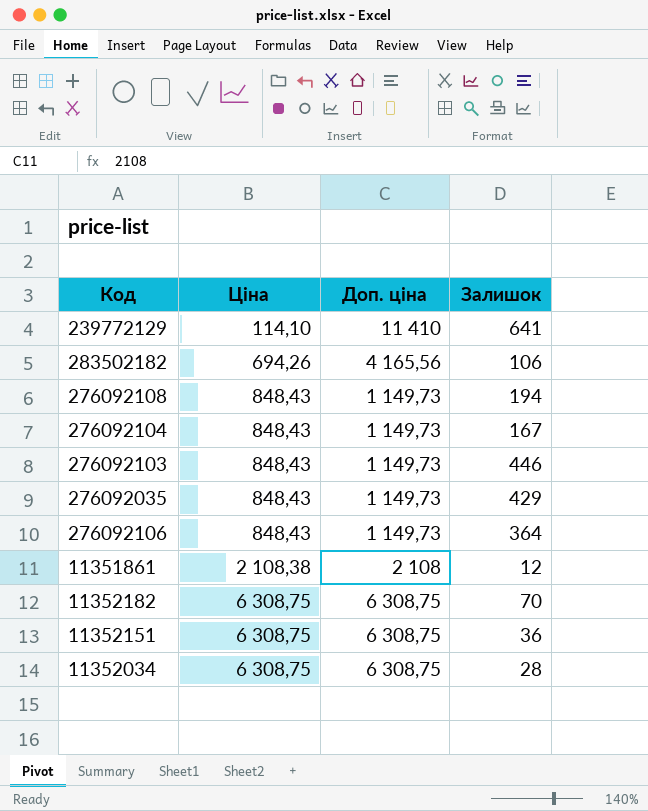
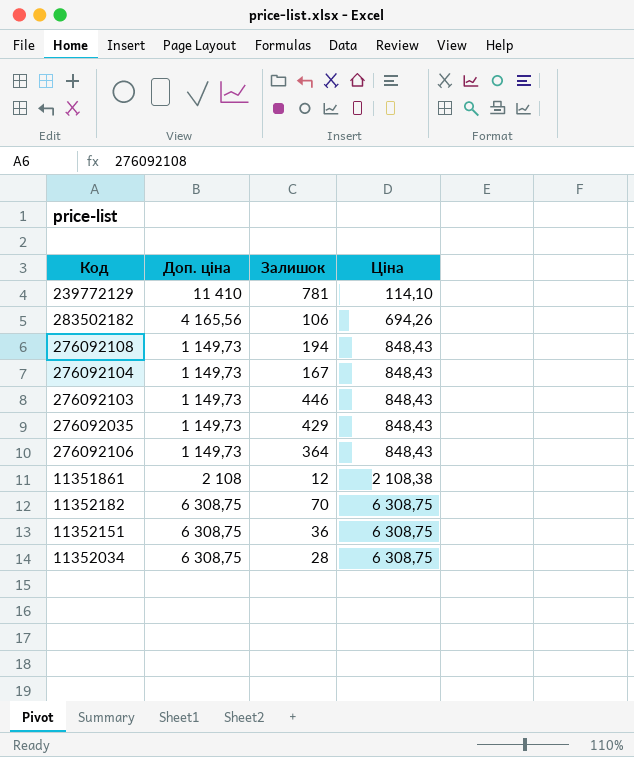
column Ціна | position: 2 -> 4
239772129 | Залишок: 641 -> 781

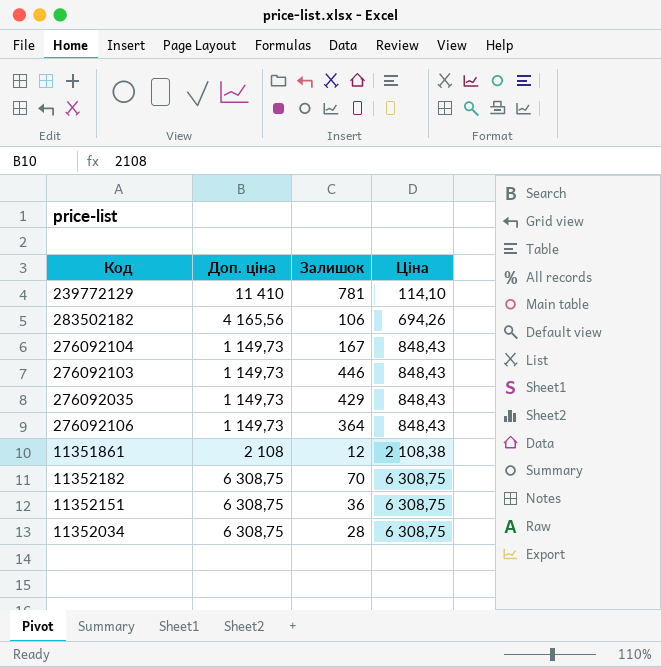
row 276092108: 1 149,73 | 194 | 848,43 -> none

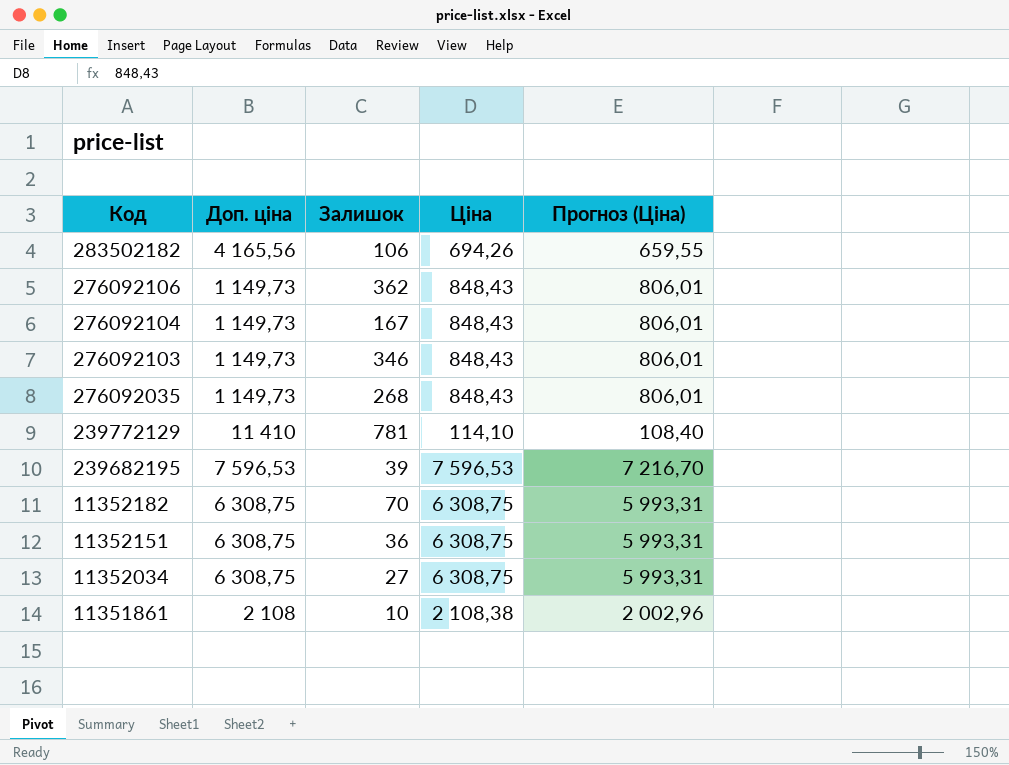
row order: Ціна ascending -> Код descending
column Прогноз (Ціна) | formula: none -> [Ціна] * 0,95
276092106 | Залишок: 364 -> 362
276092103 | Залишок: 446 -> 346
276092035 | Залишок: 429 -> 268
row 239682195: none -> 7 596,53 | 39 | 7 596,53 | 7 216,70
11352034 | Залишок: 28 -> 27
11351861 | Залишок: 12 -> 10

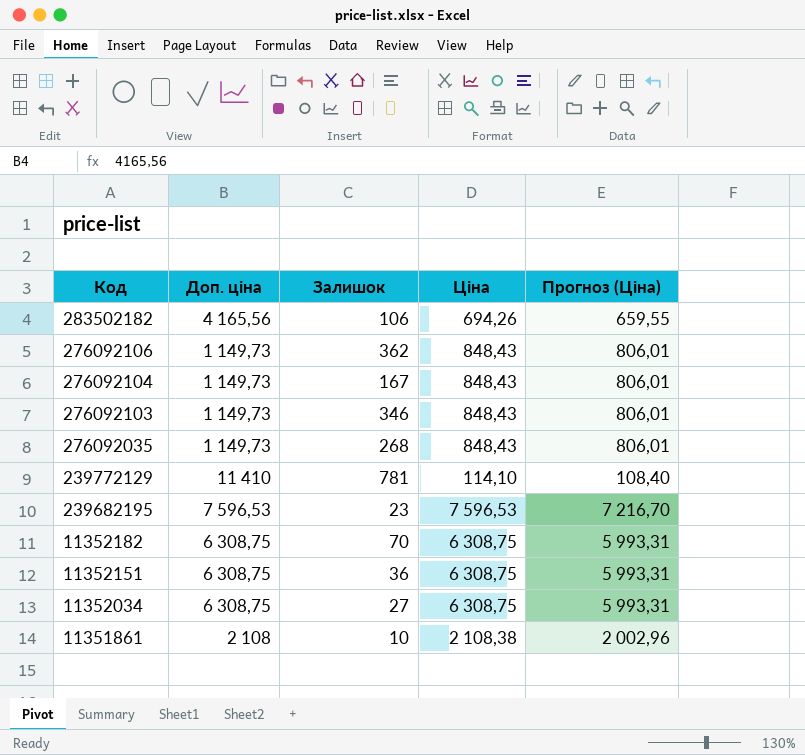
239682195 | Залишок: 39 -> 23

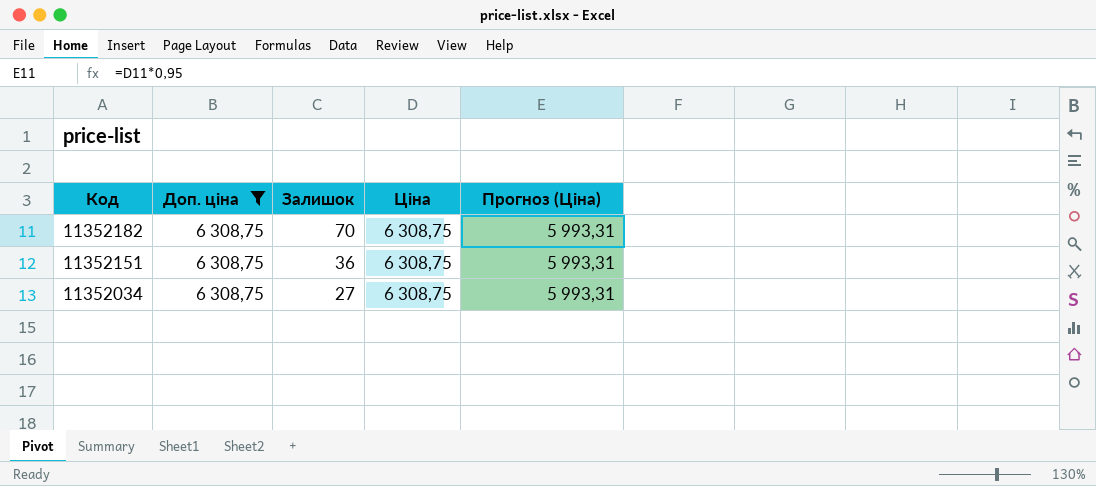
filter: none -> Доп. ціна = 6 308,75

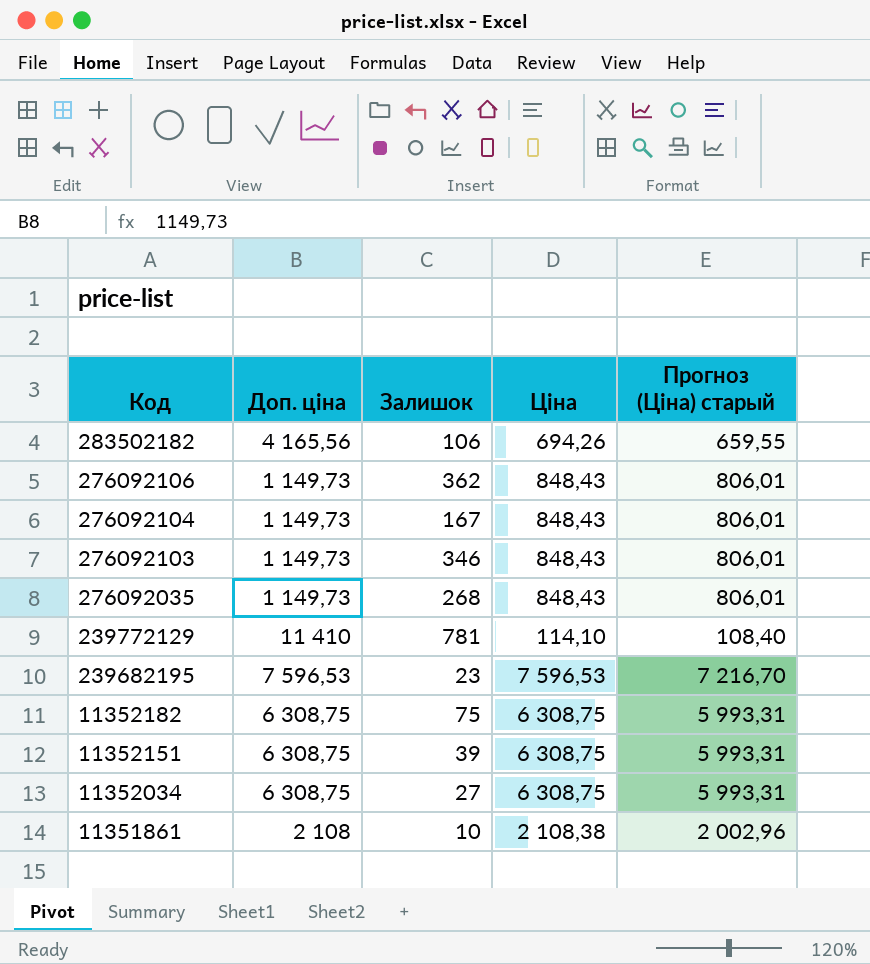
filter: Доп. ціна = 6 308,75 -> none
column name: Прогноз (Ціна) -> Прогноз (Ціна) старый
11352182 | Залишок: 70 -> 75
11352151 | Залишок: 36 -> 39

